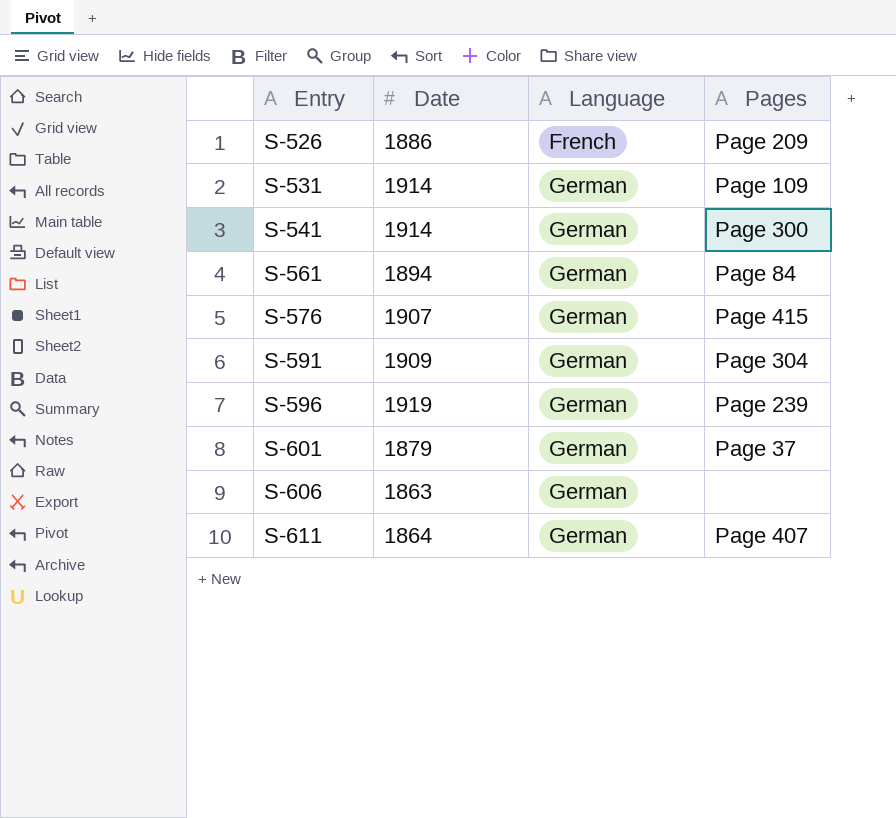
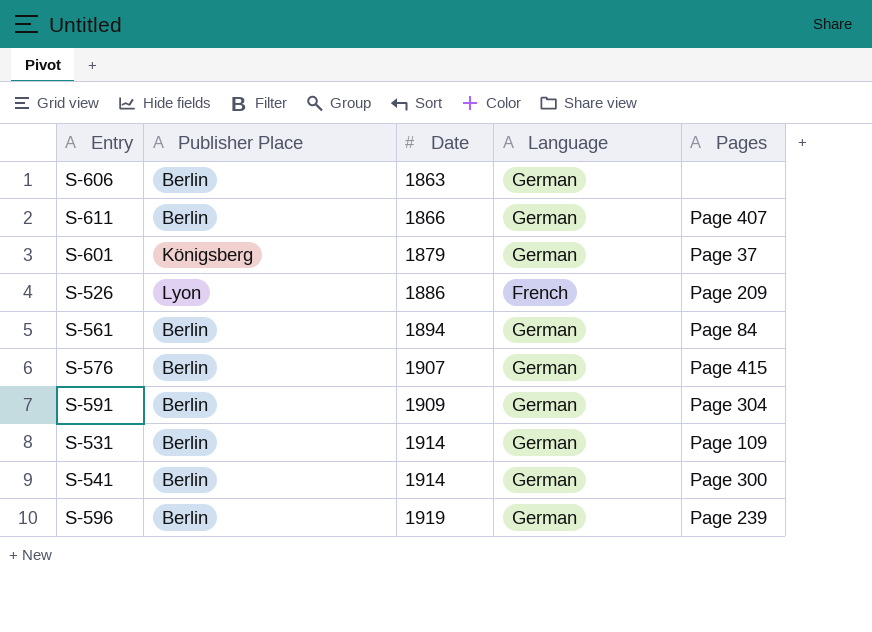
row order: Entry ascending -> Date ascending
column Publisher Place | position: none -> 2
S-611 | Date: 1864 -> 1866

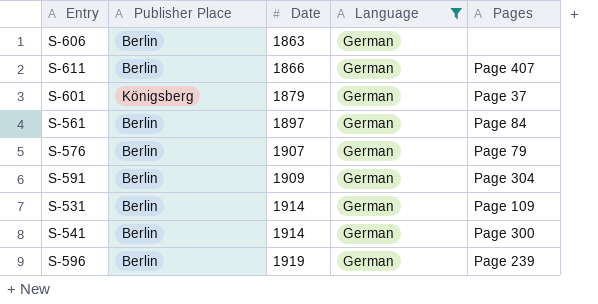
filter: none -> Language = German
S-561 | Date: 1894 -> 1897
S-576 | Pages: Page 415 -> Page 79

